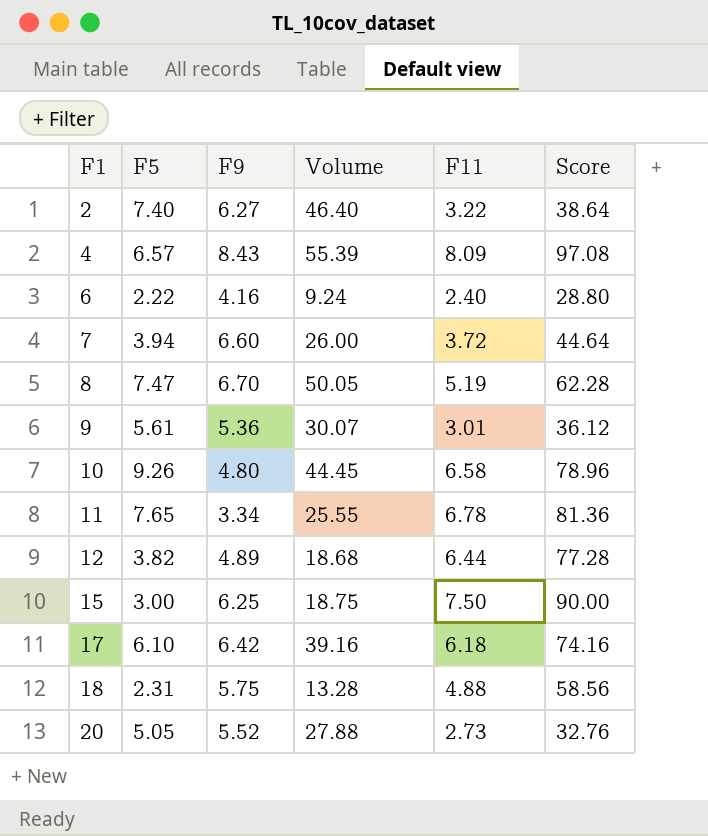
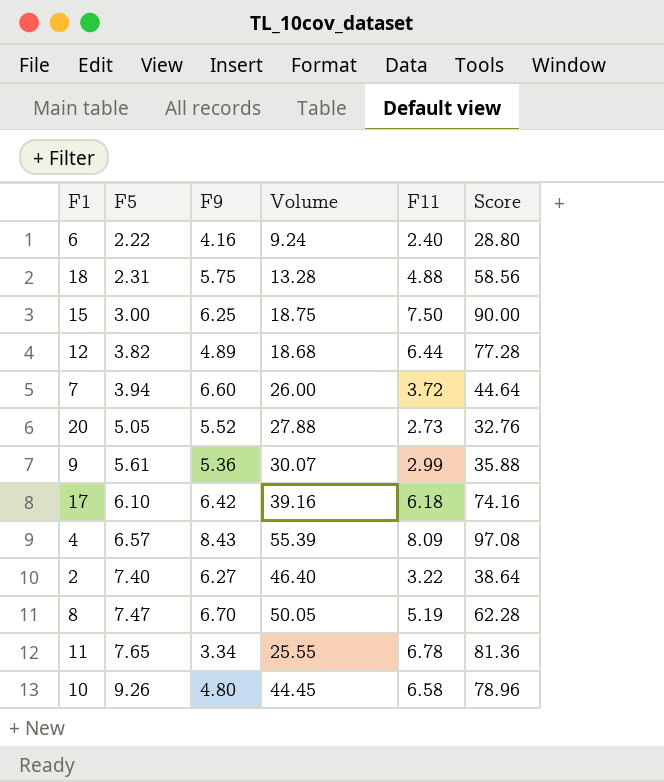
row order: F1 ascending -> F5 ascending
9 | F11: 3.01 -> 2.99
9 | Score: 36.12 -> 35.88

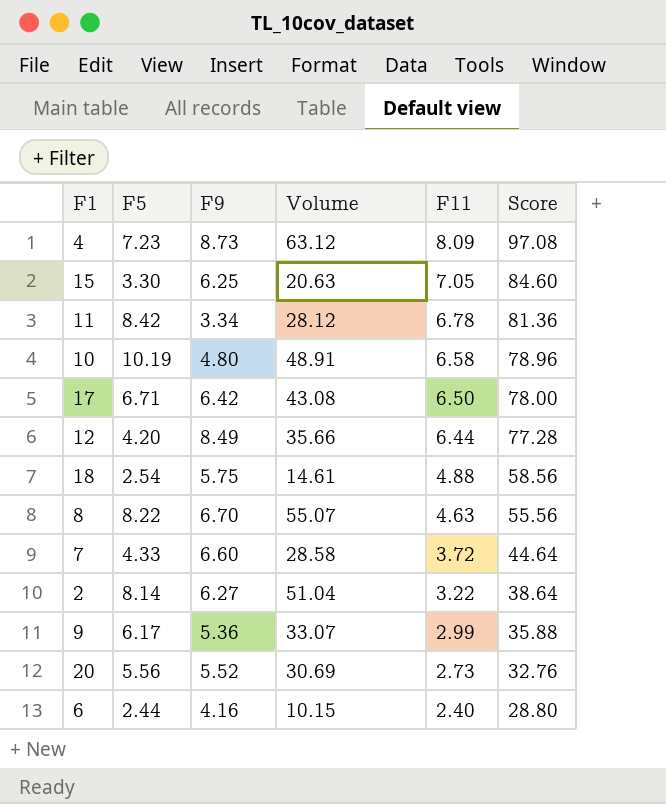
row order: F5 ascending -> F11 descending
4 | F5: 6.57 -> 7.23
4 | F9: 8.43 -> 8.73
4 | Volume: 55.39 -> 63.12
15 | F5: 3.00 -> 3.30
15 | Volume: 18.75 -> 20.63
15 | F11: 7.50 -> 7.05
15 | Score: 90.00 -> 84.60
11 | F5: 7.65 -> 8.42
11 | Volume: 25.55 -> 28.12
10 | F5: 9.26 -> 10.19
10 | Volume: 44.45 -> 48.91
17 | F5: 6.10 -> 6.71
17 | Volume: 39.16 -> 43.08
17 | F11: 6.18 -> 6.50
17 | Score: 74.16 -> 78.00
12 | F5: 3.82 -> 4.20
12 | F9: 4.89 -> 8.49
12 | Volume: 18.68 -> 35.66
18 | F5: 2.31 -> 2.54
18 | Volume: 13.28 -> 14.61
8 | F5: 7.47 -> 8.22
8 | Volume: 50.05 -> 55.07
8 | F11: 5.19 -> 4.63
8 | Score: 62.28 -> 55.56
7 | F5: 3.94 -> 4.33
7 | Volume: 26.00 -> 28.58
2 | F5: 7.40 -> 8.14
2 | Volume: 46.40 -> 51.04
9 | F5: 5.61 -> 6.17
9 | Volume: 30.07 -> 33.07
20 | F5: 5.05 -> 5.56
20 | Volume: 27.88 -> 30.69
6 | F5: 2.22 -> 2.44
6 | Volume: 9.24 -> 10.15

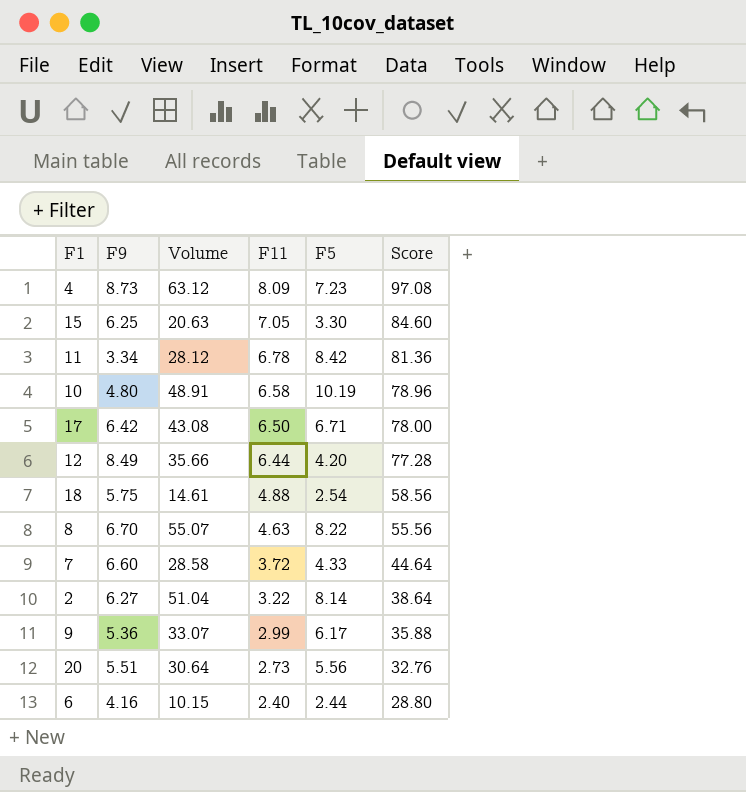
column F5 | position: 2 -> 5
20 | F9: 5.52 -> 5.51
20 | Volume: 30.69 -> 30.64

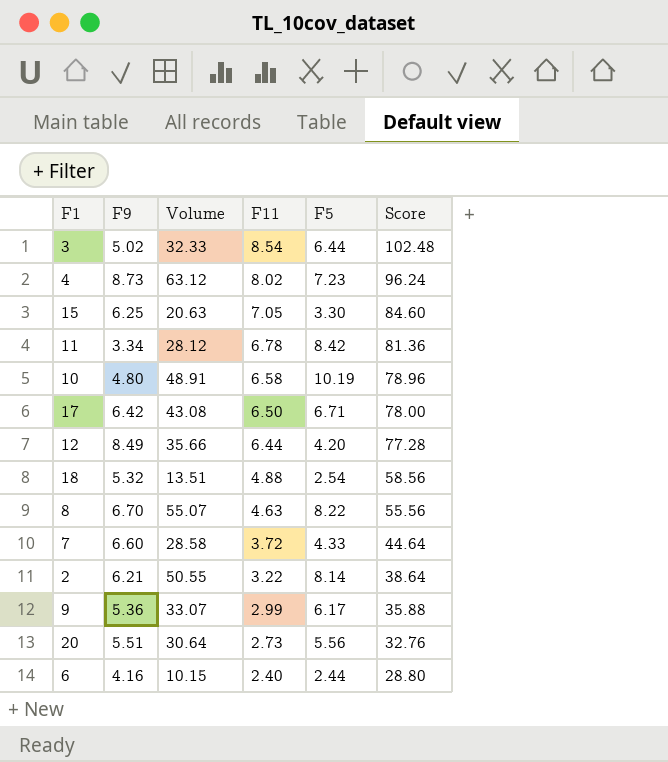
row 3: none -> 5.02 | 32.33 | 8.54 | 6.44 | 102.48
4 | F11: 8.09 -> 8.02
4 | Score: 97.08 -> 96.24
18 | F9: 5.75 -> 5.32
18 | Volume: 14.61 -> 13.51
2 | F9: 6.27 -> 6.21
2 | Volume: 51.04 -> 50.55

